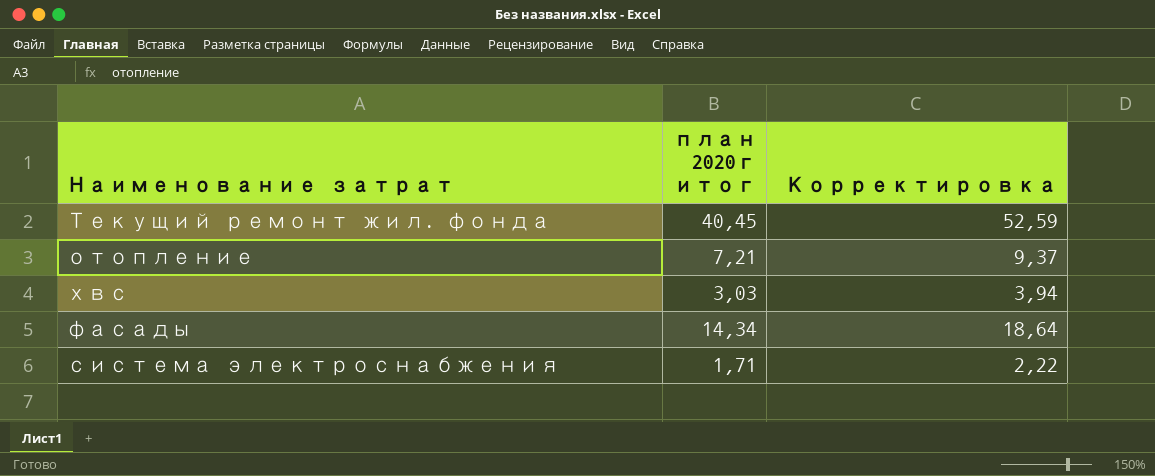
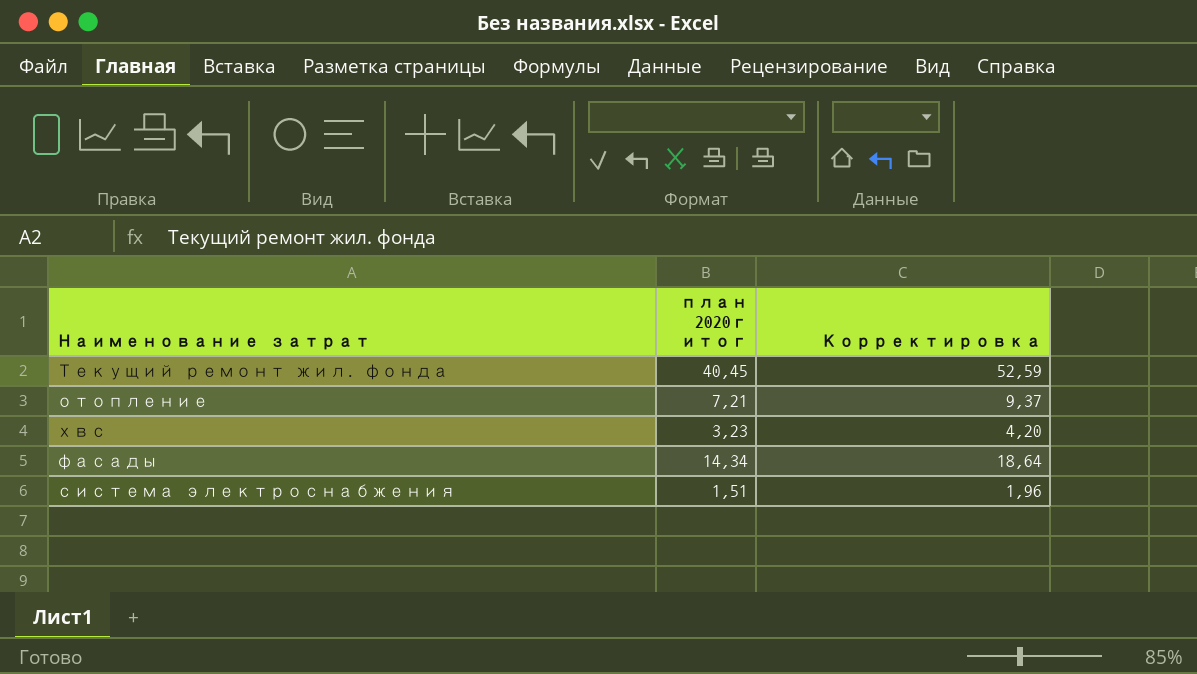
хвс | план 2020г итог: 3,03 -> 3,23
хвс | Корректировка: 3,94 -> 4,20
система электроснабжения | план 2020г итог: 1,71 -> 1,51
система электроснабжения | Корректировка: 2,22 -> 1,96

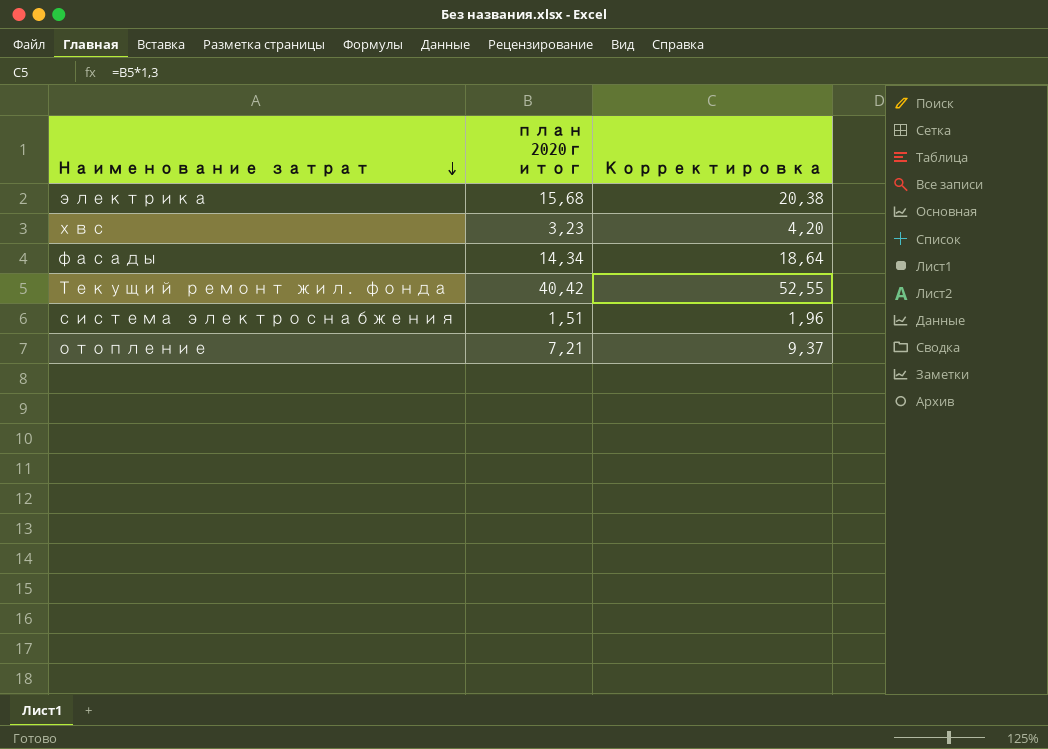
row order: none -> Наименование затрат descending
row электрика: none -> 15,68 | 20,38
Текущий ремонт жил. фонда | план 2020г итог: 40,45 -> 40,42
Текущий ремонт жил. фонда | Корректировка: 52,59 -> 52,55

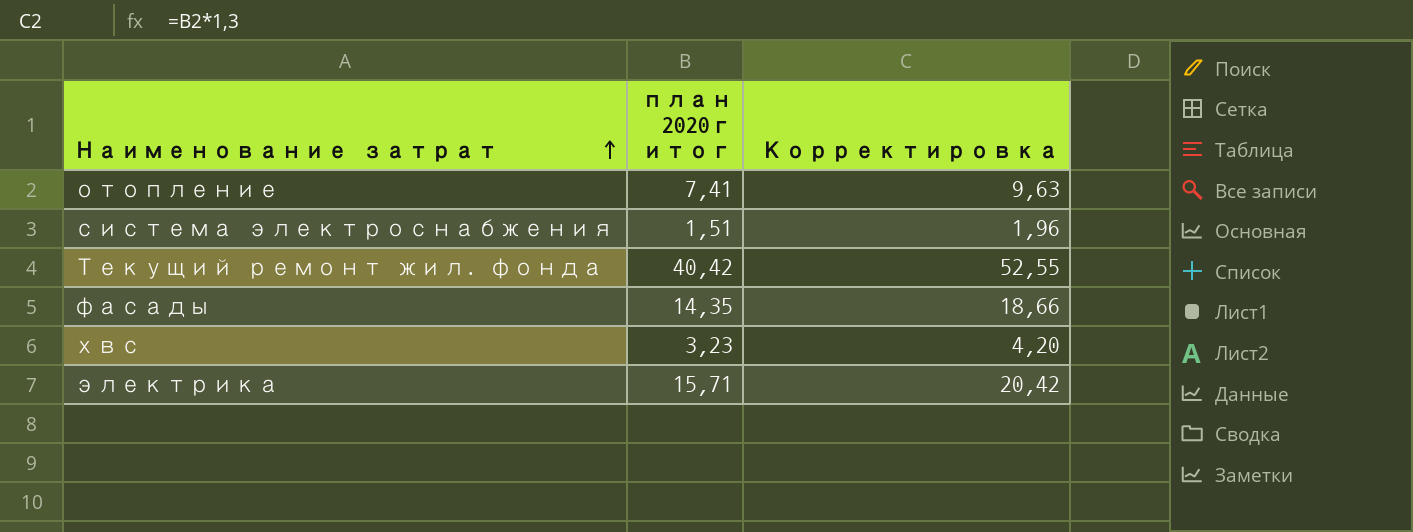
row order: Наименование затрат descending -> Наименование затрат ascending
отопление | план 2020г итог: 7,21 -> 7,41
отопление | Корректировка: 9,37 -> 9,63
фасады | план 2020г итог: 14,34 -> 14,35
фасады | Корректировка: 18,64 -> 18,66
электрика | план 2020г итог: 15,68 -> 15,71
электрика | Корректировка: 20,38 -> 20,42

